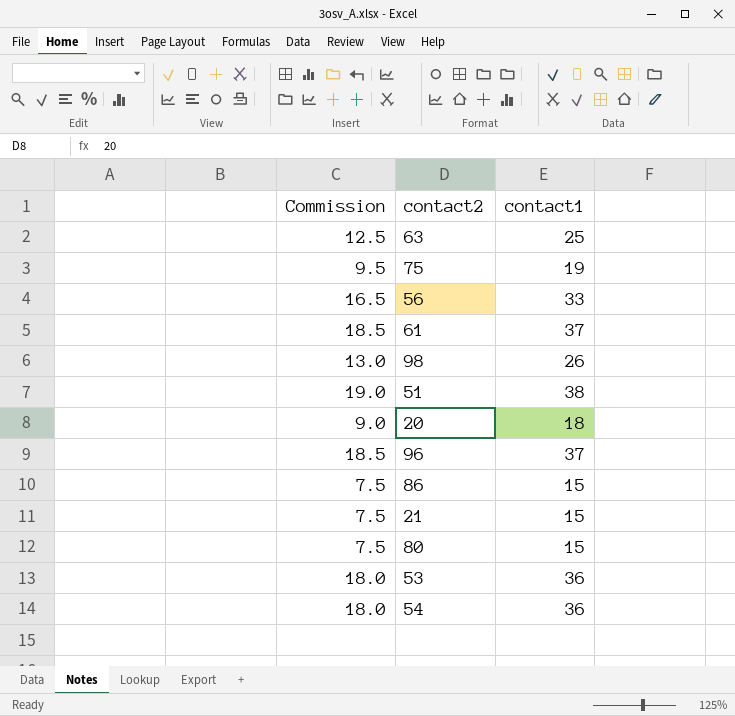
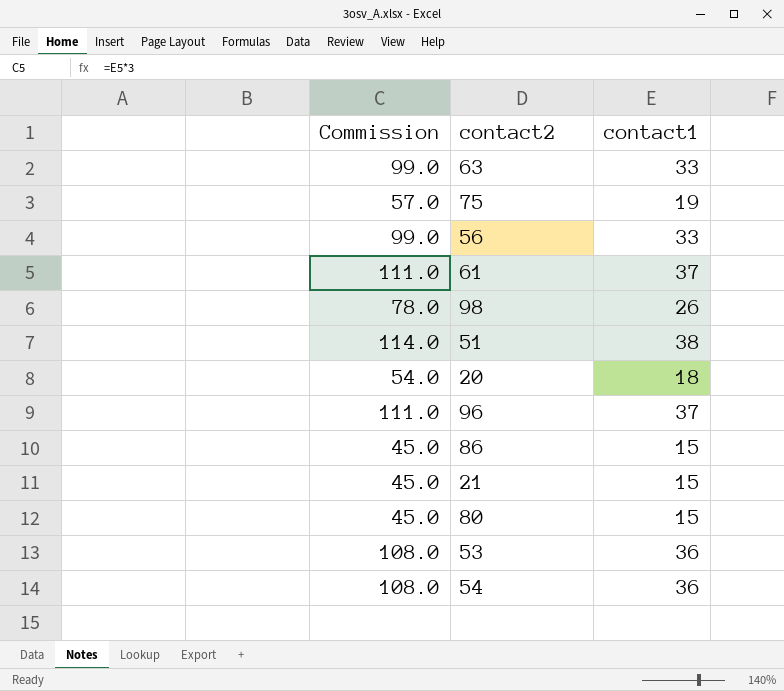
column Commission | formula: [contact1] * 0.5 -> [contact1] * 3
63 | contact1: 25 -> 33

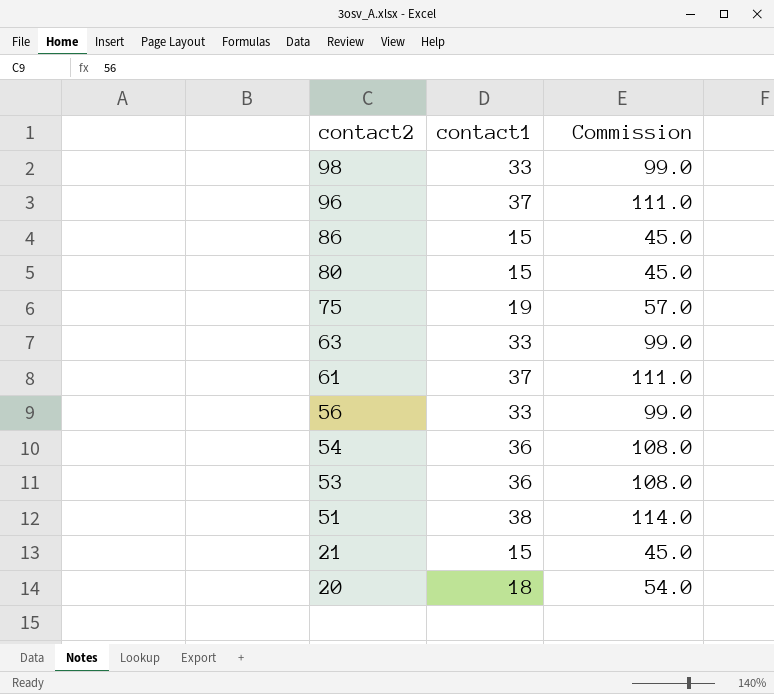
row order: none -> contact2 descending
column Commission | position: 1 -> 3
98 | contact1: 26 -> 33
98 | Commission: 78.0 -> 99.0

